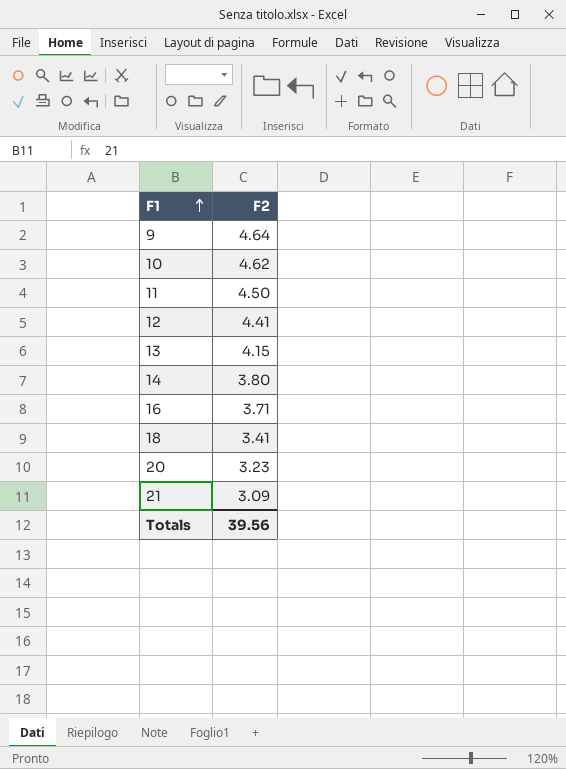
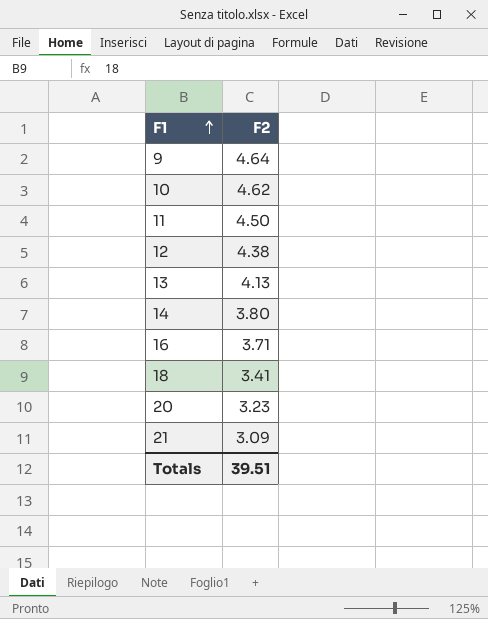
12 | F2: 4.41 -> 4.38
13 | F2: 4.15 -> 4.13
Totals | F2: 39.56 -> 39.51

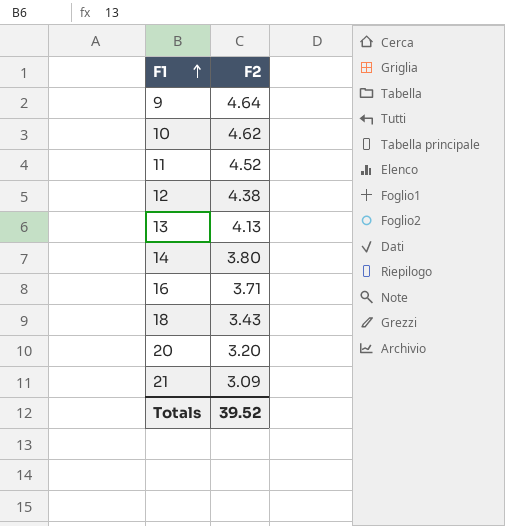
11 | F2: 4.50 -> 4.52
18 | F2: 3.41 -> 3.43
20 | F2: 3.23 -> 3.20
Totals | F2: 39.51 -> 39.52

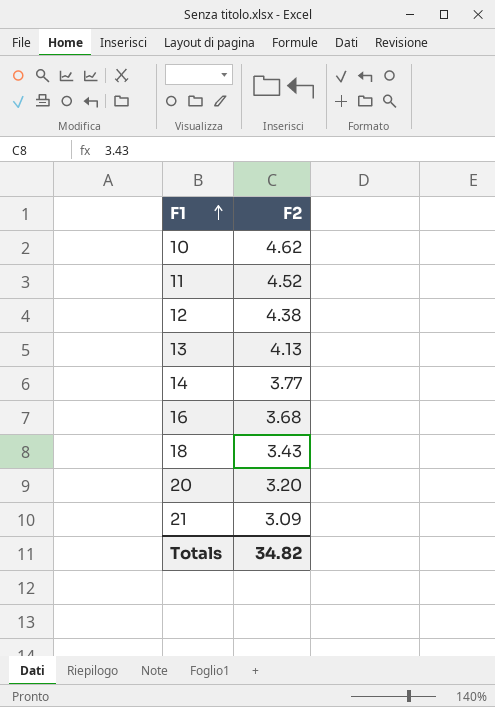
row 9: 4.64 -> none
14 | F2: 3.80 -> 3.77
16 | F2: 3.71 -> 3.68
Totals | F2: 39.52 -> 34.82

